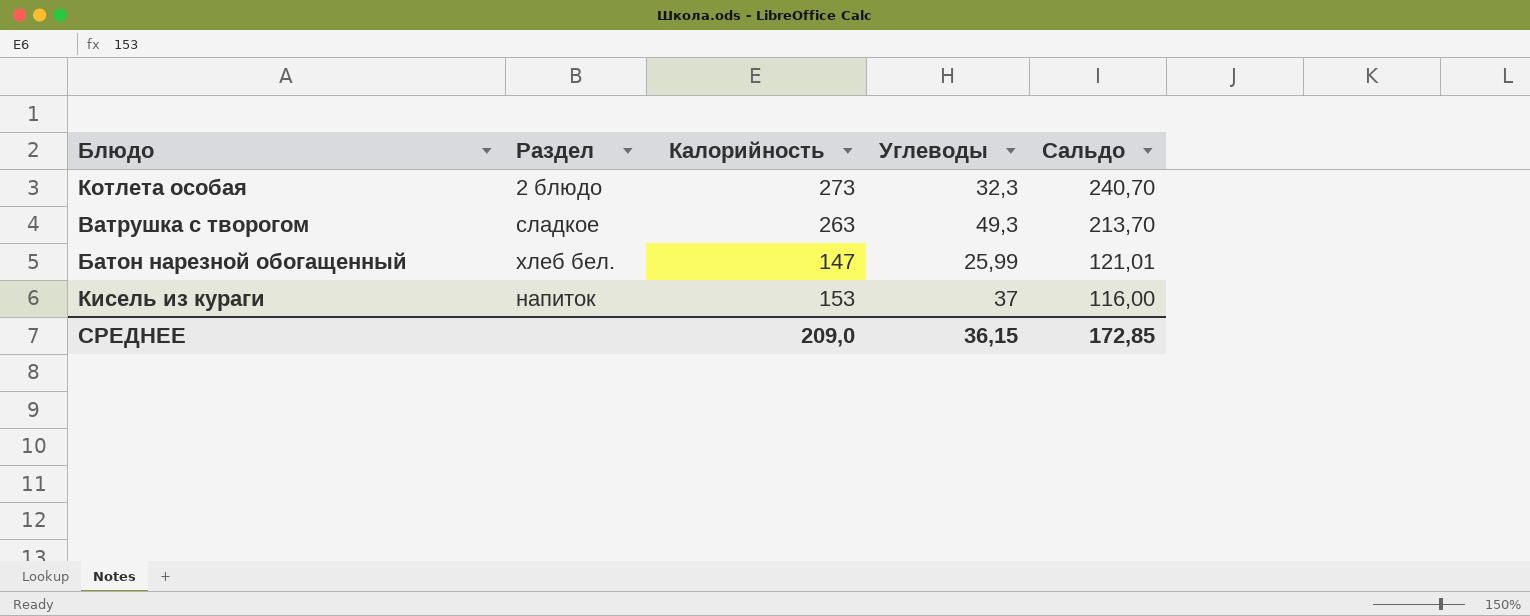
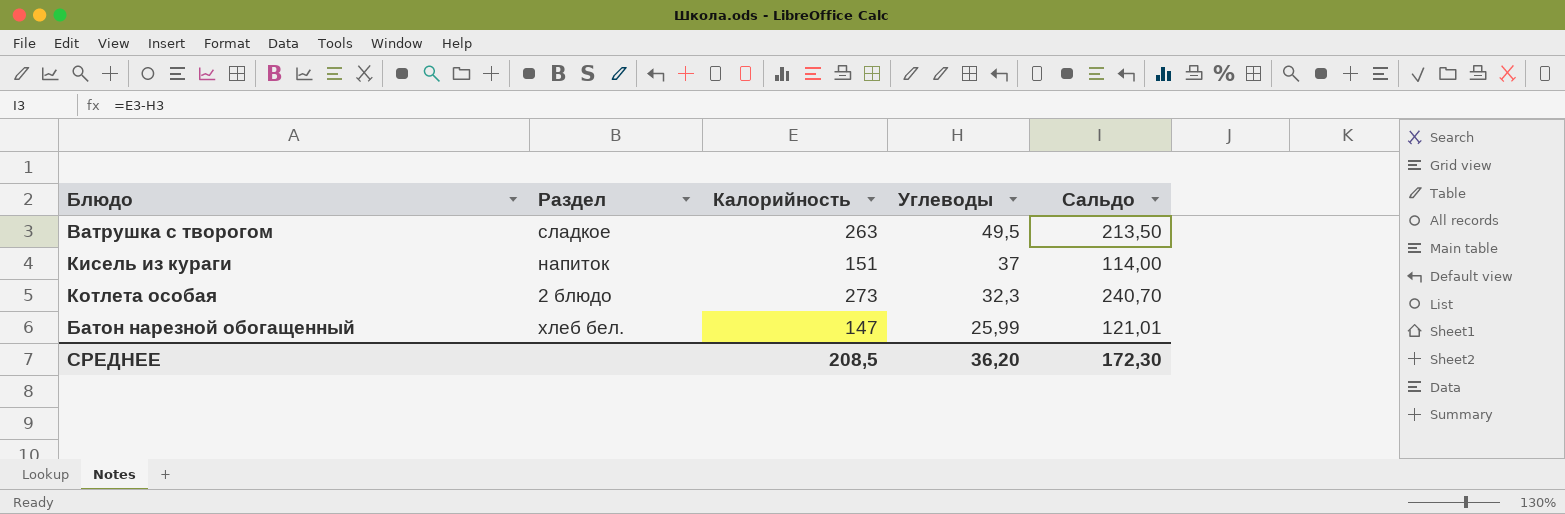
row order: Сальдо descending -> Углеводы descending
Ватрушка с творогом | Углеводы: 49,3 -> 49,5
Ватрушка с творогом | Сальдо: 213,70 -> 213,50
Кисель из кураги | Калорийность: 153 -> 151
Кисель из кураги | Сальдо: 116,00 -> 114,00
СРЕДНЕЕ | Калорийность: 209,0 -> 208,5
СРЕДНЕЕ | Углеводы: 36,15 -> 36,20
СРЕДНЕЕ | Сальдо: 172,85 -> 172,30

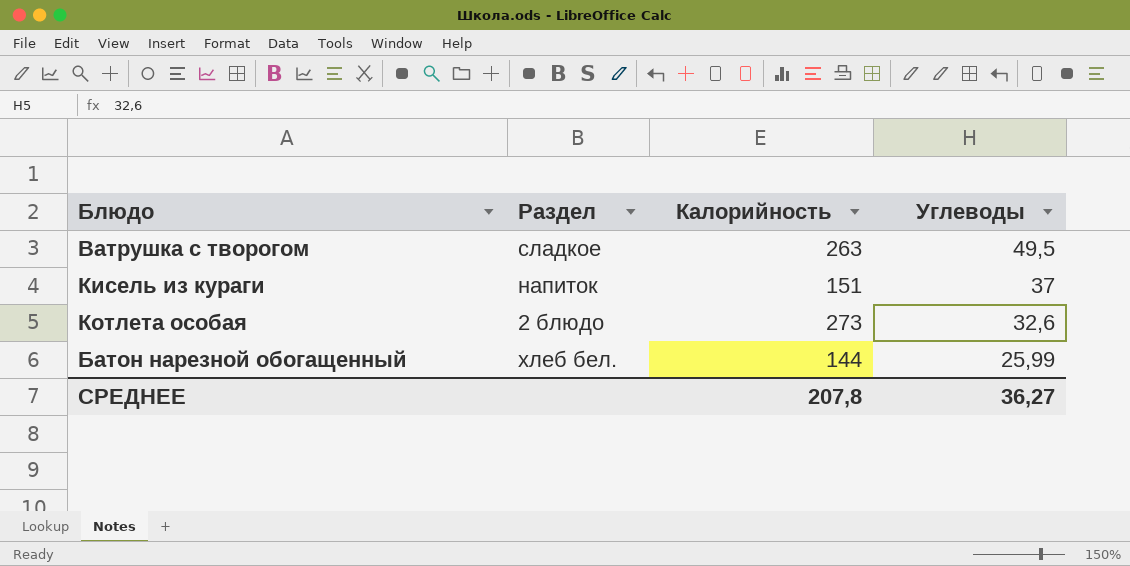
column Сальдо | formula: [Калорийность] - [Углеводы] -> none
Котлета особая | Углеводы: 32,3 -> 32,6
Батон нарезной обогащенный | Калорийность: 147 -> 144
СРЕДНЕЕ | Калорийность: 208,5 -> 207,8
СРЕДНЕЕ | Углеводы: 36,20 -> 36,27

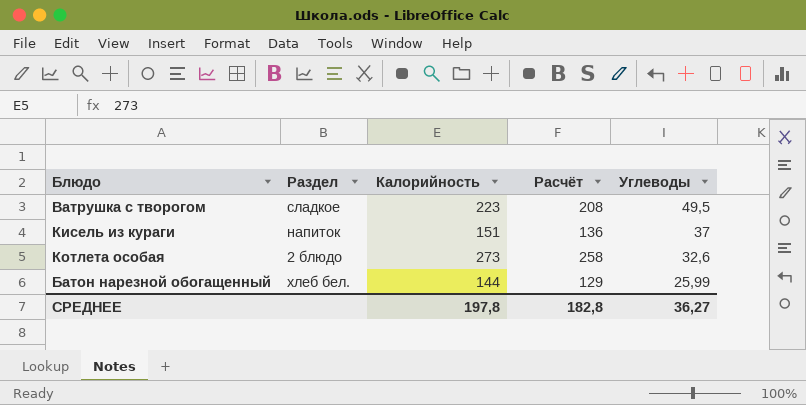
column Расчёт | formula: none -> [Калорийность] - 15
Ватрушка с творогом | Калорийность: 263 -> 223
СРЕДНЕЕ | Калорийность: 207,8 -> 197,8

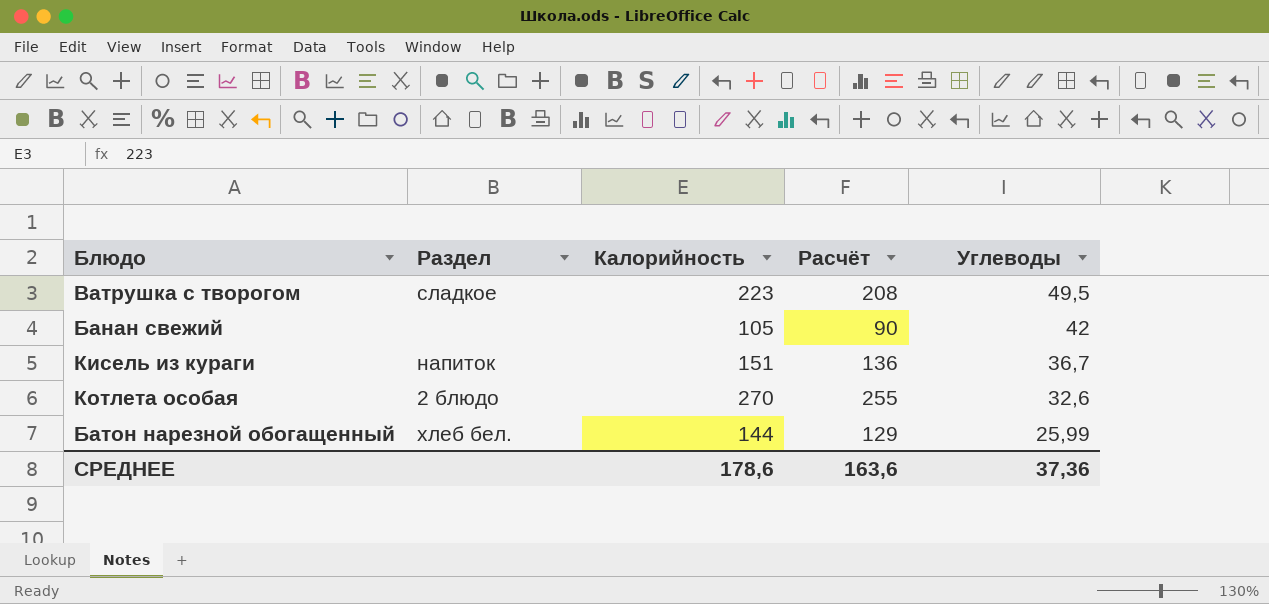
row Банан свежий: none -> none | 105 | 90 | 42
Кисель из кураги | Углеводы: 37 -> 36,7
Котлета особая | Калорийность: 273 -> 270
Котлета особая | Расчёт: 258 -> 255
СРЕДНЕЕ | Калорийность: 197,8 -> 178,6
СРЕДНЕЕ | Расчёт: 182,8 -> 163,6
СРЕДНЕЕ | Углеводы: 36,27 -> 37,36

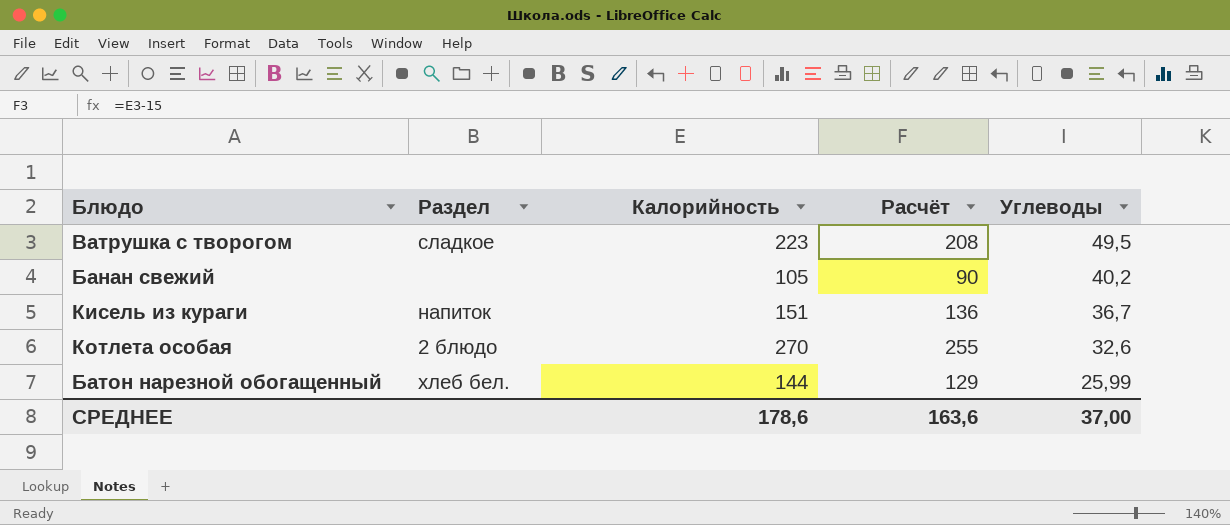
Банан свежий | Углеводы: 42 -> 40,2
СРЕДНЕЕ | Углеводы: 37,36 -> 37,00

